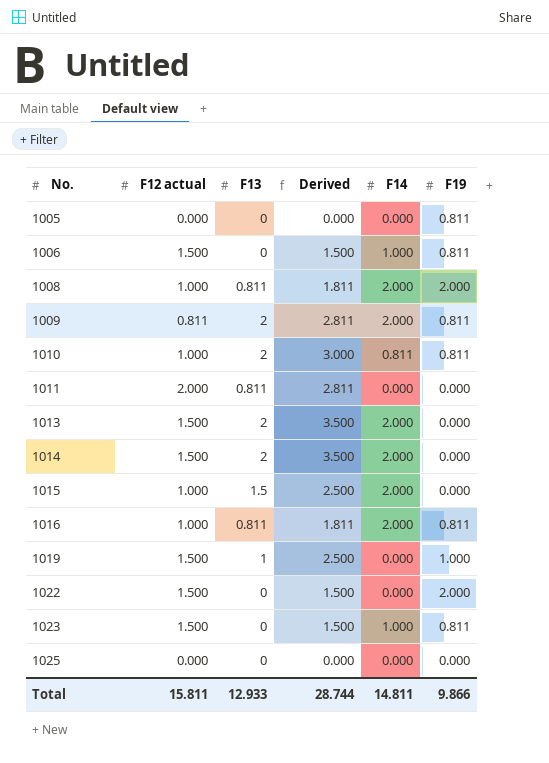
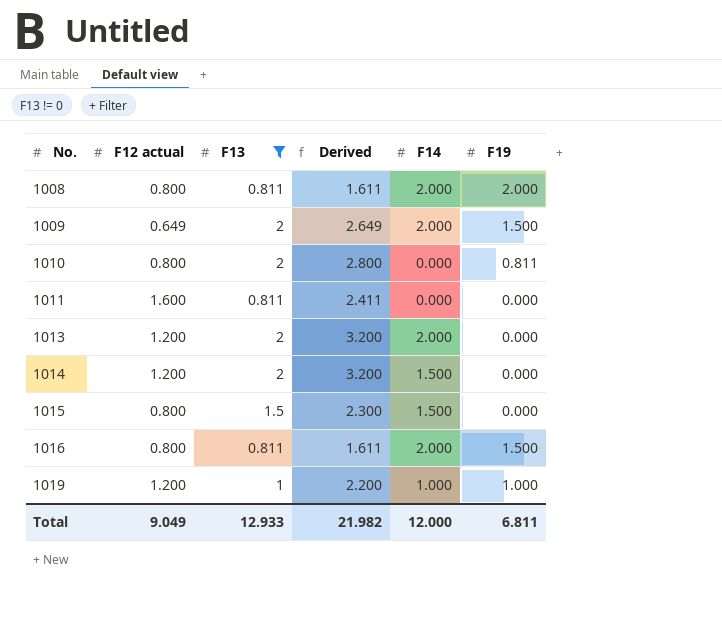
filter: none -> F13 != 0
1008 | F12 actual: 1.000 -> 0.800
1008 | Derived: 1.811 -> 1.611
1009 | F12 actual: 0.811 -> 0.649
1009 | Derived: 2.811 -> 2.649
1009 | F19: 0.811 -> 1.500
1010 | F12 actual: 1.000 -> 0.800
1010 | Derived: 3.000 -> 2.800
1010 | F14: 0.811 -> 0.000
1011 | F12 actual: 2.000 -> 1.600
1011 | Derived: 2.811 -> 2.411
1013 | F12 actual: 1.500 -> 1.200
1013 | Derived: 3.500 -> 3.200
1014 | F12 actual: 1.500 -> 1.200
1014 | Derived: 3.500 -> 3.200
1014 | F14: 2.000 -> 1.500
1015 | F12 actual: 1.000 -> 0.800
1015 | Derived: 2.500 -> 2.300
1015 | F14: 2.000 -> 1.500
1016 | F12 actual: 1.000 -> 0.800
1016 | Derived: 1.811 -> 1.611
1016 | F19: 0.811 -> 1.500
1019 | F12 actual: 1.500 -> 1.200
1019 | Derived: 2.500 -> 2.200
1019 | F14: 0.000 -> 1.000
Total | F12 actual: 15.811 -> 9.049
Total | Derived: 28.744 -> 21.982
Total | F14: 14.811 -> 12.000
Total | F19: 9.866 -> 6.811

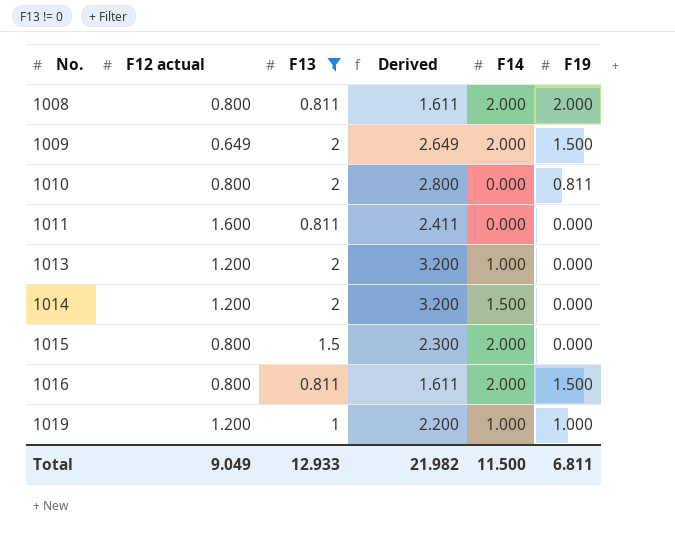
1013 | F14: 2.000 -> 1.000
1015 | F14: 1.500 -> 2.000
Total | F14: 12.000 -> 11.500

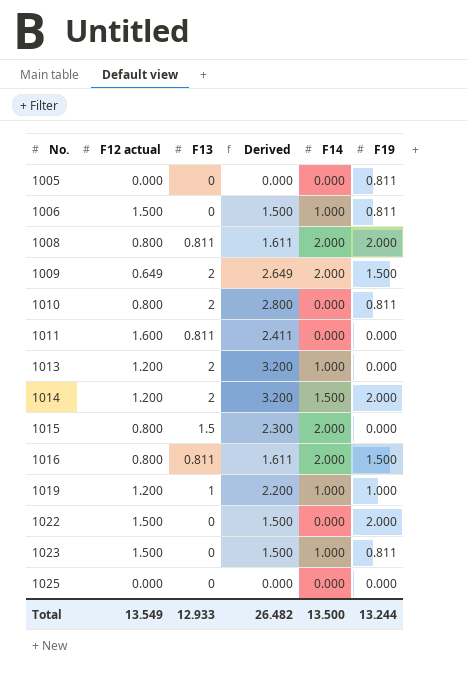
filter: F13 != 0 -> none
1014 | F19: 0.000 -> 2.000
Total | F12 actual: 9.049 -> 13.549
Total | Derived: 21.982 -> 26.482
Total | F14: 11.500 -> 13.500
Total | F19: 6.811 -> 13.244

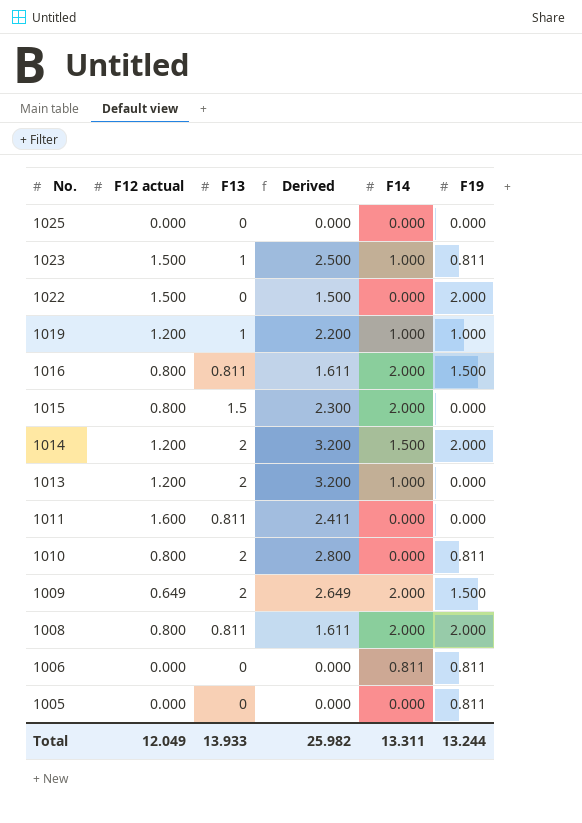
row order: No. ascending -> No. descending
1023 | F13: 0 -> 1
1023 | Derived: 1.500 -> 2.500
1006 | F12 actual: 1.500 -> 0.000
1006 | Derived: 1.500 -> 0.000
1006 | F14: 1.000 -> 0.811
Total | F12 actual: 13.549 -> 12.049
Total | F13: 12.933 -> 13.933
Total | Derived: 26.482 -> 25.982
Total | F14: 13.500 -> 13.311

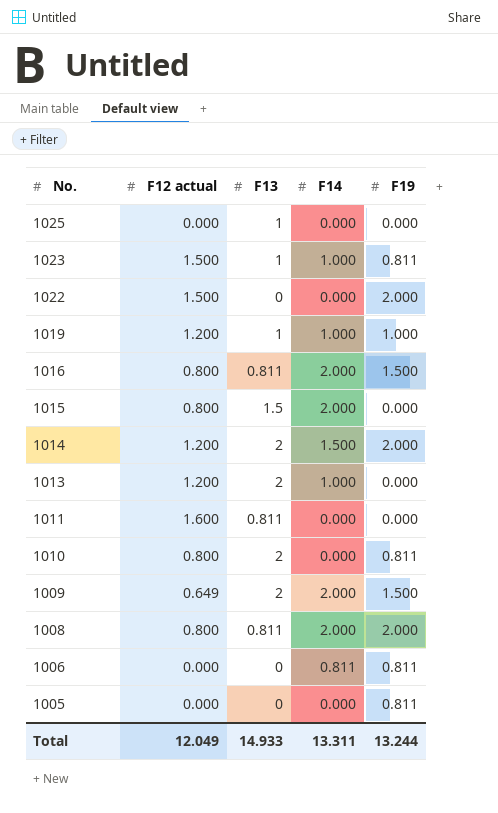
column Derived | formula: [F12 actual] + [F13] -> none
1025 | F13: 0 -> 1
Total | F13: 13.933 -> 14.933

